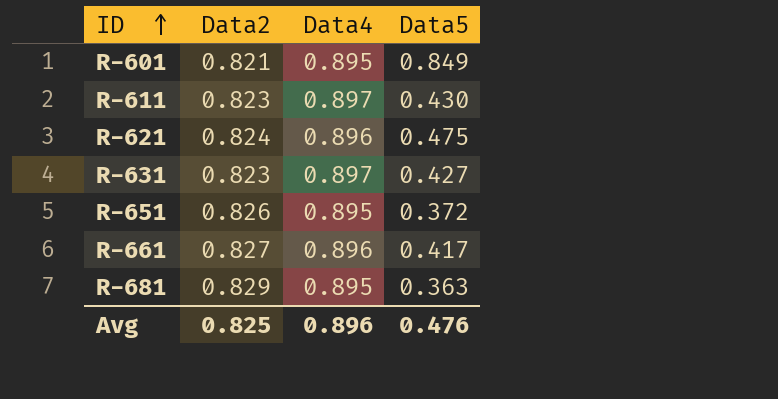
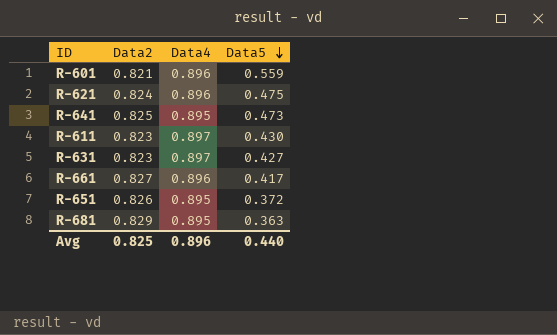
row order: ID ascending -> Data5 descending
R-601 | Data4: 0.895 -> 0.896
R-601 | Data5: 0.849 -> 0.559
row R-641: none -> 0.825 | 0.895 | 0.473
Avg | Data5: 0.476 -> 0.440

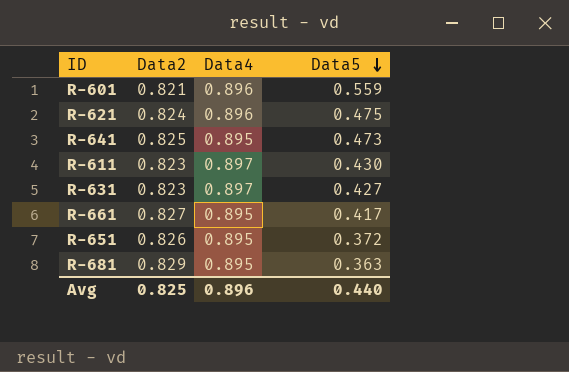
R-661 | Data4: 0.896 -> 0.895

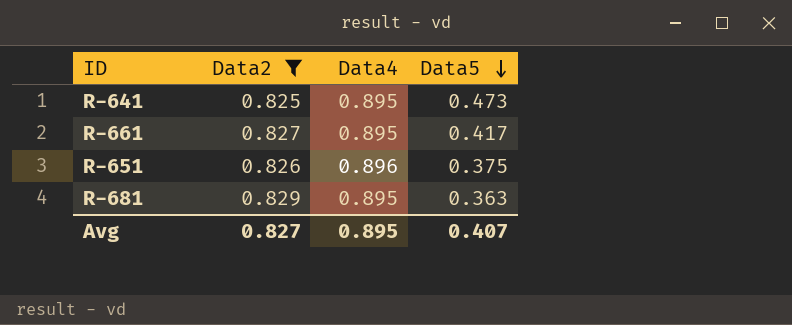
filter: none -> Data2 >= 0.825
R-651 | Data4: 0.895 -> 0.896
R-651 | Data5: 0.372 -> 0.375
Avg | Data2: 0.825 -> 0.827
Avg | Data4: 0.896 -> 0.895
Avg | Data5: 0.440 -> 0.407

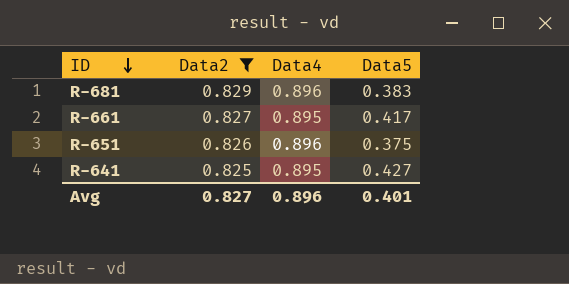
row order: Data5 descending -> ID descending
R-681 | Data4: 0.895 -> 0.896
R-681 | Data5: 0.363 -> 0.383
R-641 | Data5: 0.473 -> 0.427
Avg | Data4: 0.895 -> 0.896
Avg | Data5: 0.407 -> 0.401

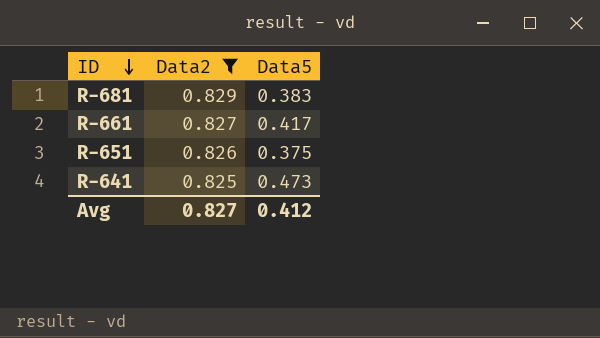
column Data4 | position: 3 -> none
R-641 | Data5: 0.427 -> 0.473
Avg | Data5: 0.401 -> 0.412

